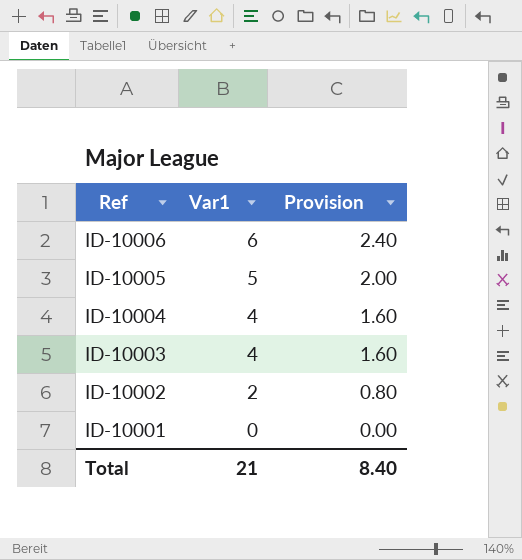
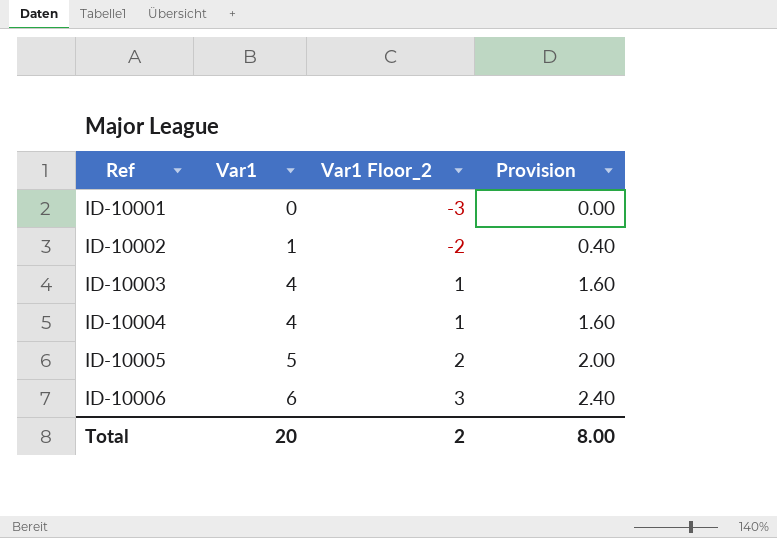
row order: Ref descending -> Ref ascending
column Var1 Floor_2 | formula: none -> [Var1] - 3
ID-10002 | Var1: 2 -> 1
ID-10002 | Provision: 0.80 -> 0.40
Total | Var1: 21 -> 20
Total | Provision: 8.40 -> 8.00

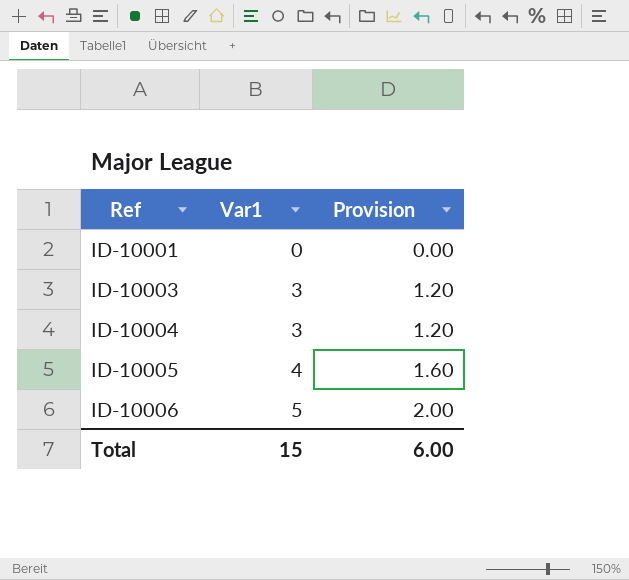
column Var1 Floor_2 | formula: [Var1] - 3 -> none
row ID-10002: 1 | -2 | 0.40 -> none
ID-10003 | Var1: 4 -> 3
ID-10003 | Provision: 1.60 -> 1.20
ID-10004 | Var1: 4 -> 3
ID-10004 | Provision: 1.60 -> 1.20
ID-10005 | Var1: 5 -> 4
ID-10005 | Provision: 2.00 -> 1.60
ID-10006 | Var1: 6 -> 5
ID-10006 | Provision: 2.40 -> 2.00
Total | Var1: 20 -> 15
Total | Provision: 8.00 -> 6.00

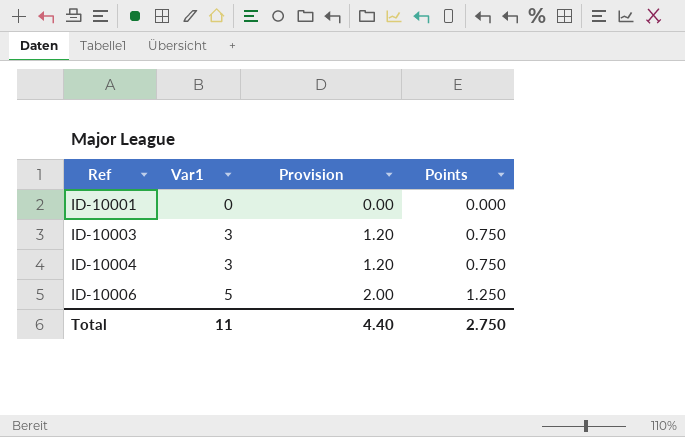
column Points | formula: none -> [Var1] * 0.25
row ID-10005: 4 | 1.60 -> none
Total | Var1: 15 -> 11
Total | Provision: 6.00 -> 4.40

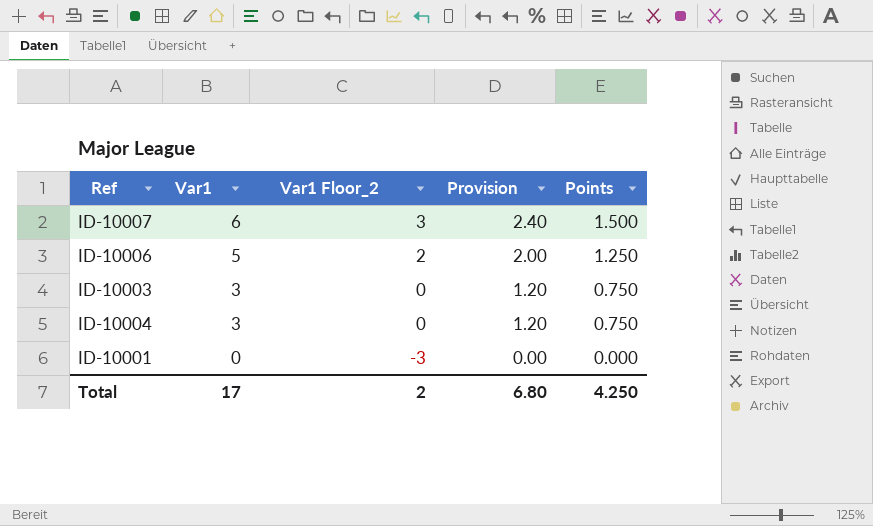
row order: Ref ascending -> Var1 descending
column Var1 Floor_2 | formula: none -> [Var1] - 3
row ID-10007: none -> 6 | 3 | 2.40 | 1.500
Total | Var1: 11 -> 17
Total | Provision: 4.40 -> 6.80
Total | Points: 2.750 -> 4.250

